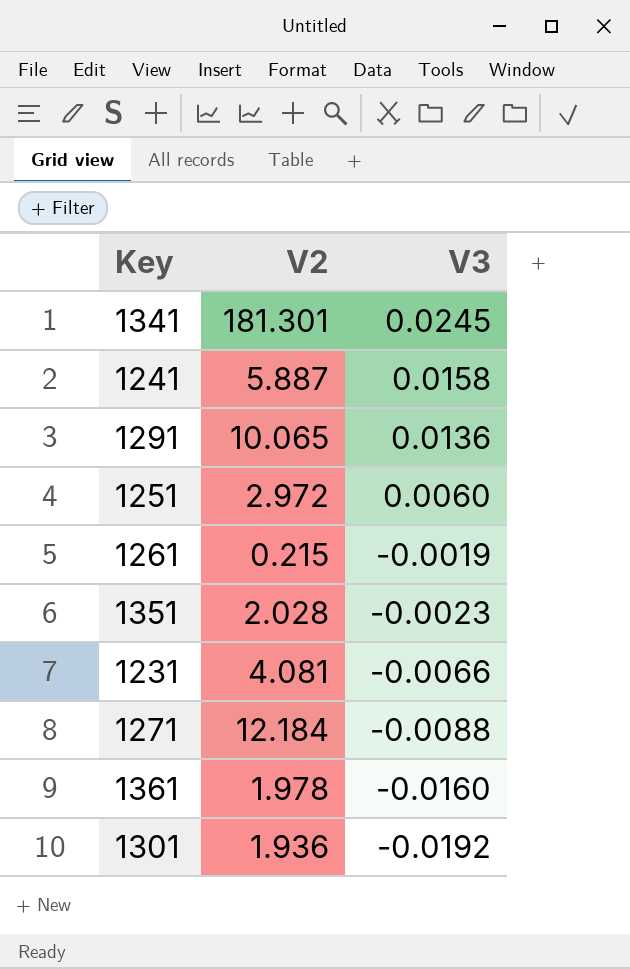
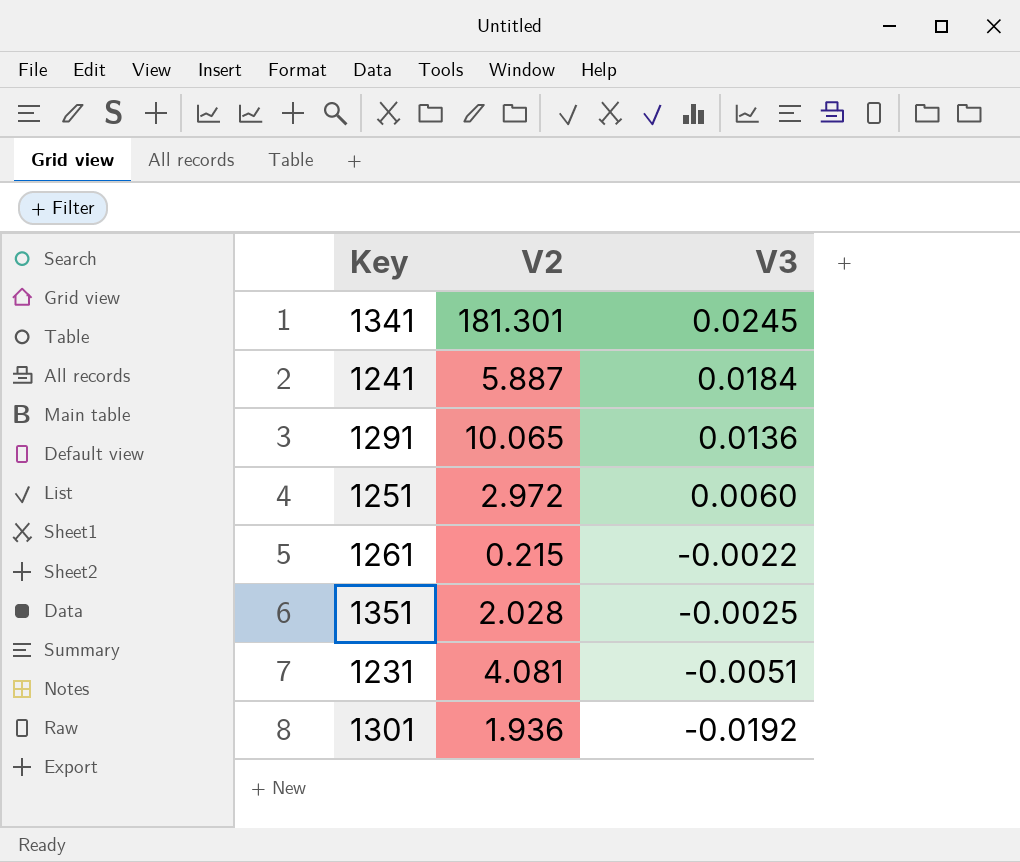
row 1271: 12.184 | -0.0088 -> none
row 1361: 1.978 | -0.0160 -> none
1241 | V3: 0.0158 -> 0.0184
1261 | V3: -0.0019 -> -0.0022
1351 | V3: -0.0023 -> -0.0025
1231 | V3: -0.0066 -> -0.0051

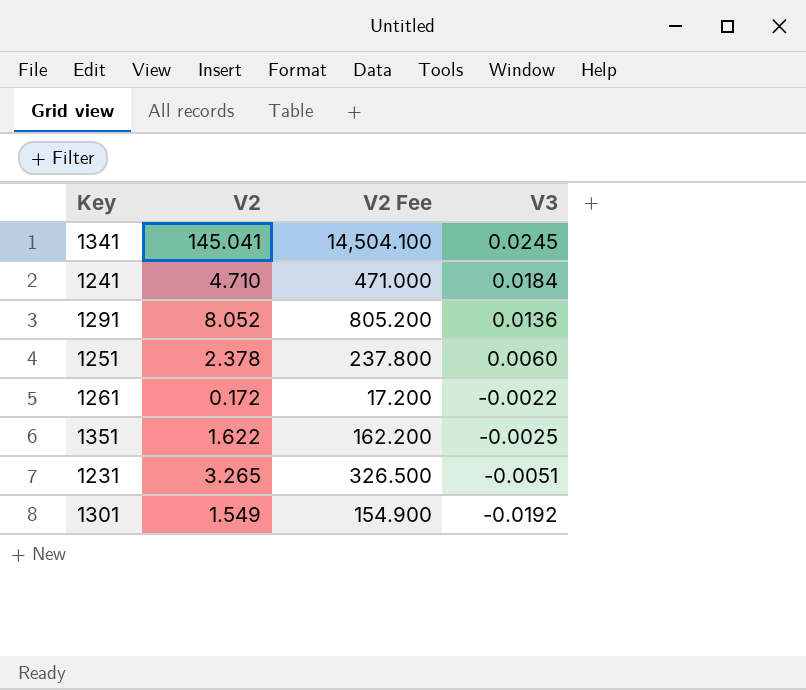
column V2 Fee | formula: none -> [V2] * 100
1341 | V2: 181.301 -> 145.041
1241 | V2: 5.887 -> 4.710
1291 | V2: 10.065 -> 8.052
1251 | V2: 2.972 -> 2.378
1261 | V2: 0.215 -> 0.172
1351 | V2: 2.028 -> 1.622
1231 | V2: 4.081 -> 3.265
1301 | V2: 1.936 -> 1.549

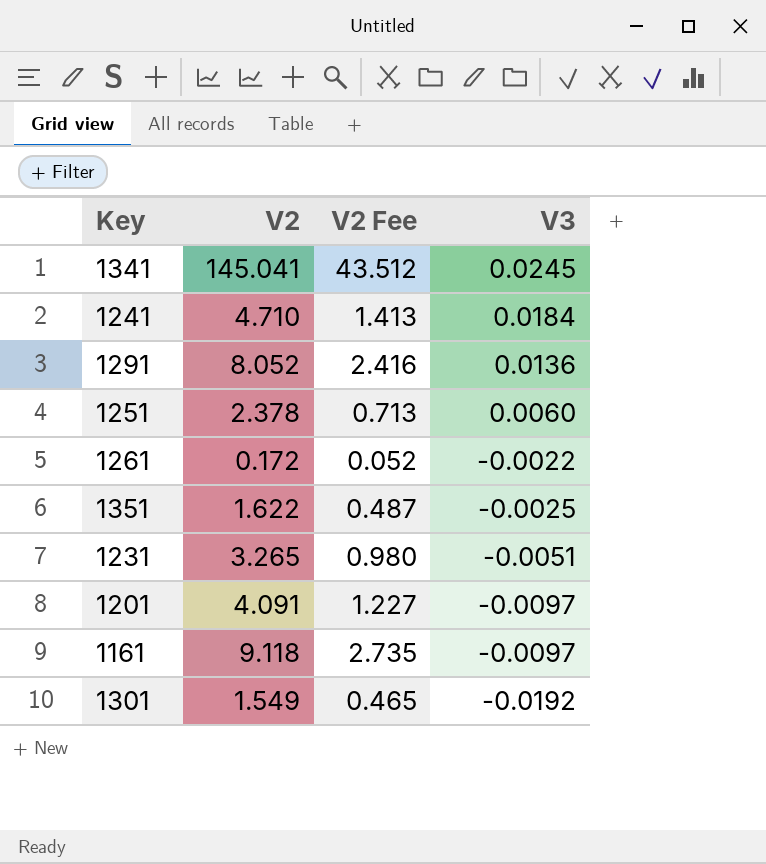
column V2 Fee | formula: [V2] * 100 -> [V2] * 0.3
row 1201: none -> 4.091 | 1.227 | -0.0097
row 1161: none -> 9.118 | 2.735 | -0.0097

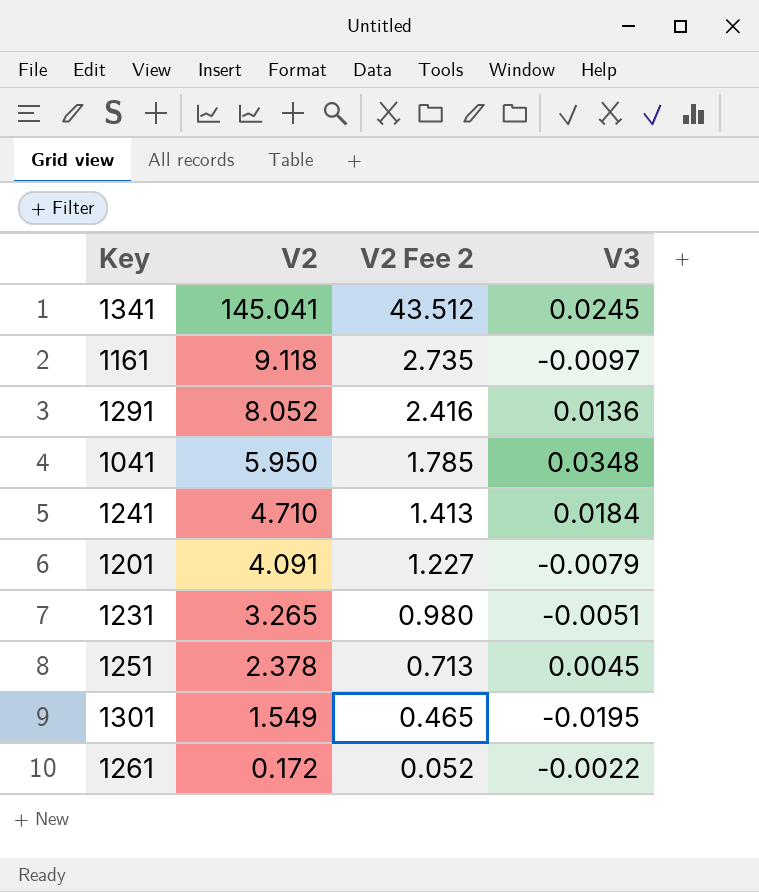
row order: V3 descending -> V2 descending
column name: V2 Fee -> V2 Fee 2
row 1351: 1.622 | 0.487 | -0.0025 -> none
row 1041: none -> 5.950 | 1.785 | 0.0348
1201 | V3: -0.0097 -> -0.0079
1251 | V3: 0.0060 -> 0.0045
1301 | V3: -0.0192 -> -0.0195

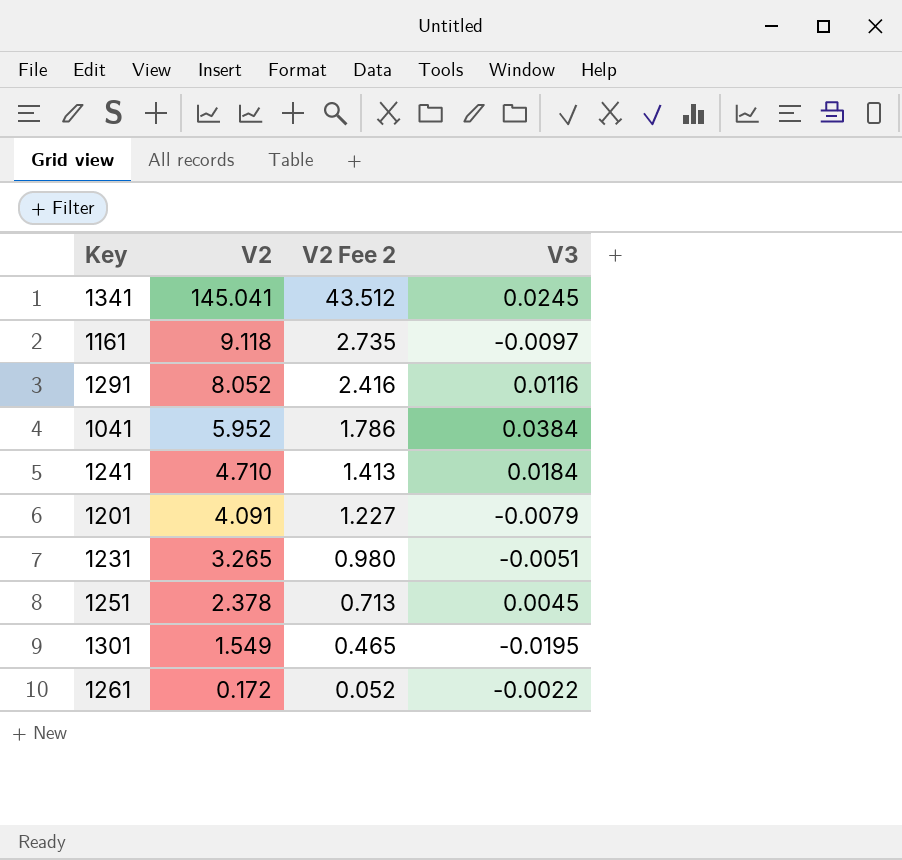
1291 | V3: 0.0136 -> 0.0116
1041 | V2: 5.950 -> 5.952
1041 | V2 Fee 2: 1.785 -> 1.786
1041 | V3: 0.0348 -> 0.0384

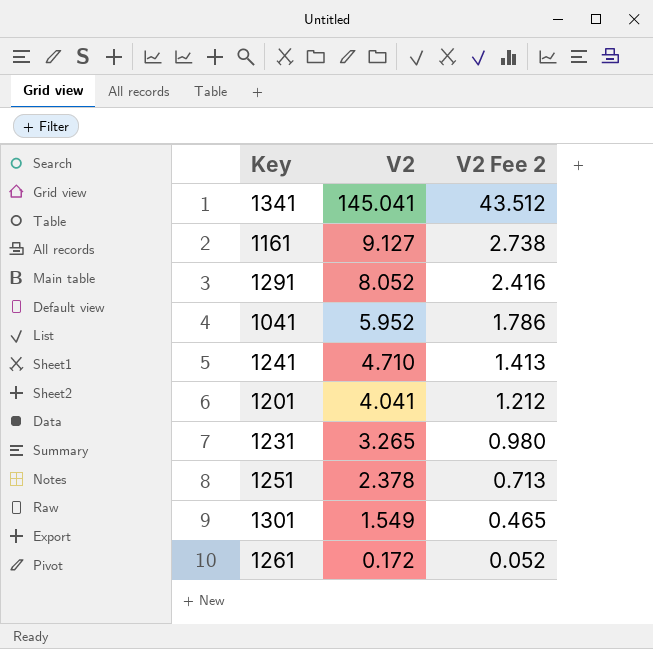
column V3 | position: 4 -> none
1161 | V2: 9.118 -> 9.127
1161 | V2 Fee 2: 2.735 -> 2.738
1201 | V2: 4.091 -> 4.041
1201 | V2 Fee 2: 1.227 -> 1.212

